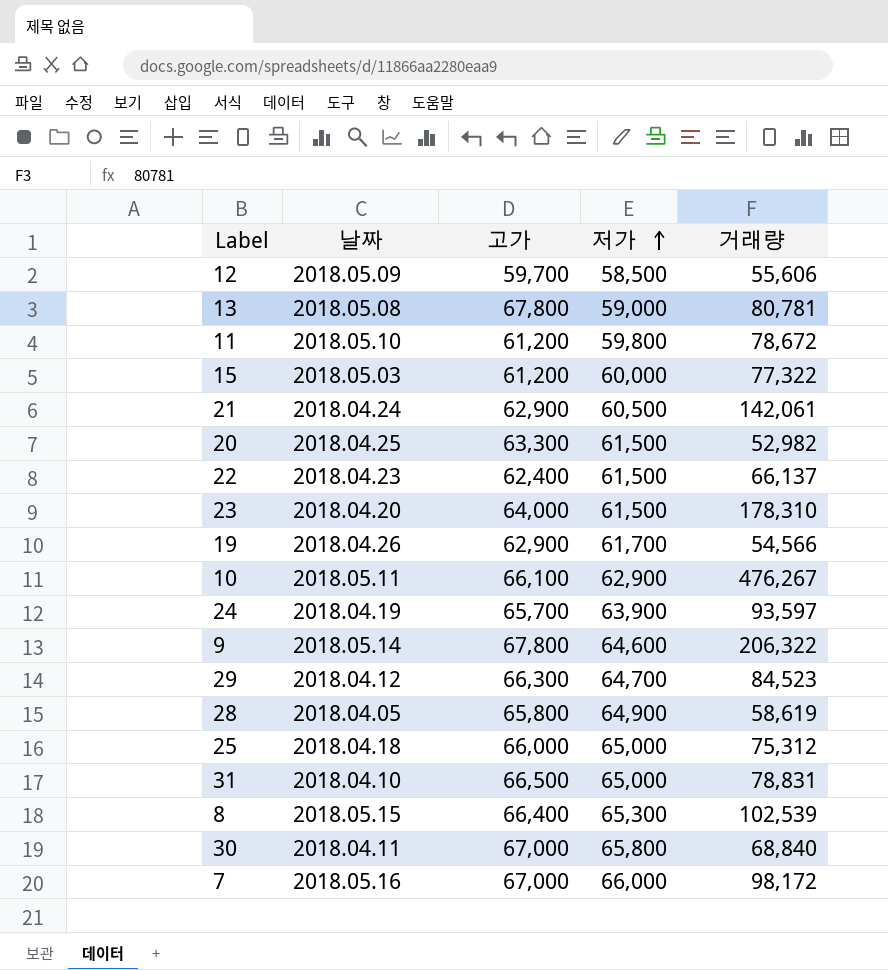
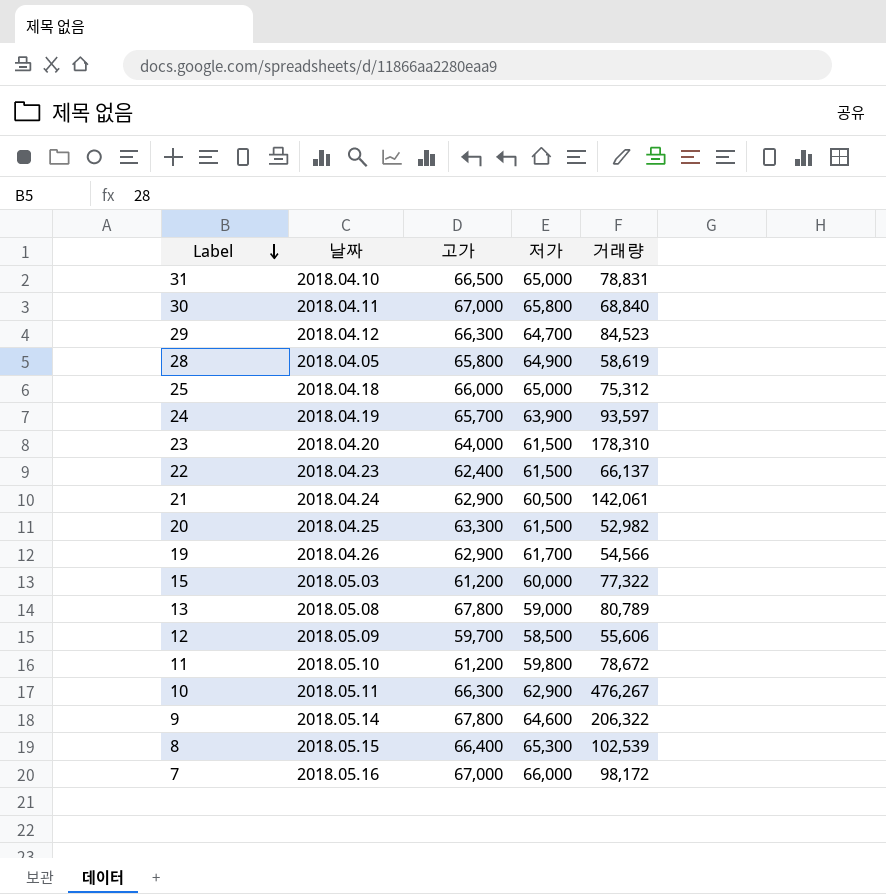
row order: 저가 ascending -> Label descending
13 | 거래량: 80,781 -> 80,789
10 | 고가: 66,100 -> 66,300

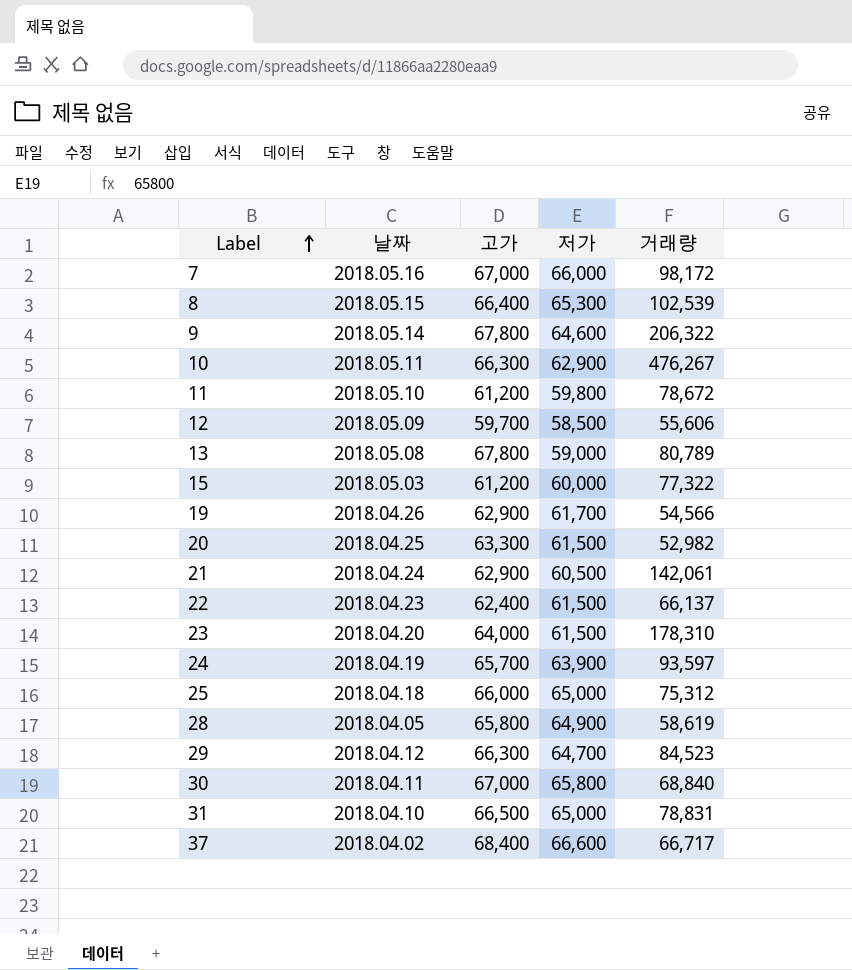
row order: Label descending -> Label ascending
row 37: none -> 2018.04.02 | 68,400 | 66,600 | 66,717

